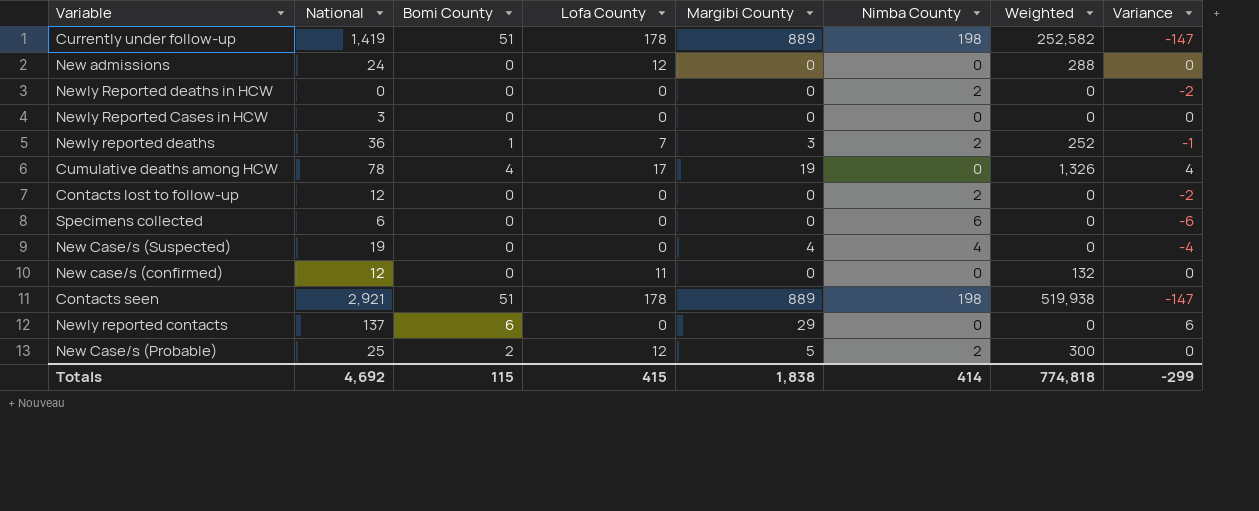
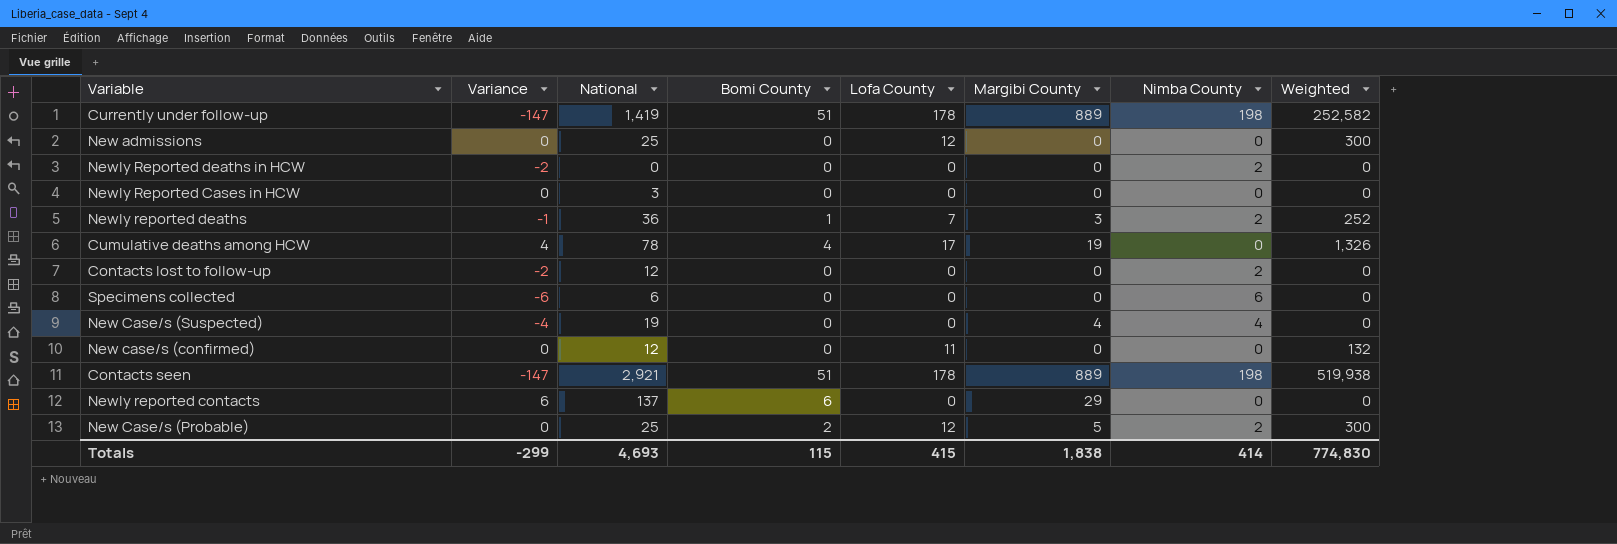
column Variance | position: 8 -> 2
New admissions | National: 24 -> 25
New admissions | Weighted: 288 -> 300
Totals | National: 4,692 -> 4,693
Totals | Weighted: 774,818 -> 774,830

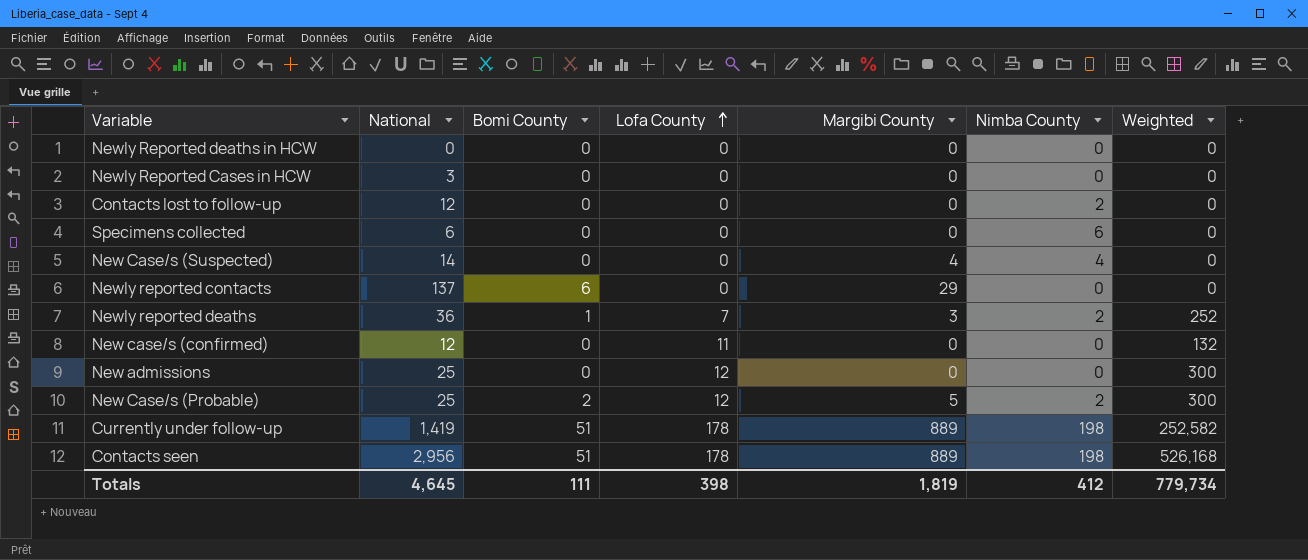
row order: none -> Lofa County ascending
column Variance | formula: [Bomi County] - [Nimba County] -> none
row Cumulative deaths among HCW: 4 | 78 | 4 | 17 | 19 | 0 | 1,326 -> none
Newly Reported deaths in HCW | Nimba County: 2 -> 0
New Case/s (Suspected) | National: 19 -> 14
Contacts seen | National: 2,921 -> 2,956
Contacts seen | Weighted: 519,938 -> 526,168
Totals | National: 4,693 -> 4,645
Totals | Bomi County: 115 -> 111
Totals | Lofa County: 415 -> 398
Totals | Margibi County: 1,838 -> 1,819
Totals | Nimba County: 414 -> 412
Totals | Weighted: 774,830 -> 779,734

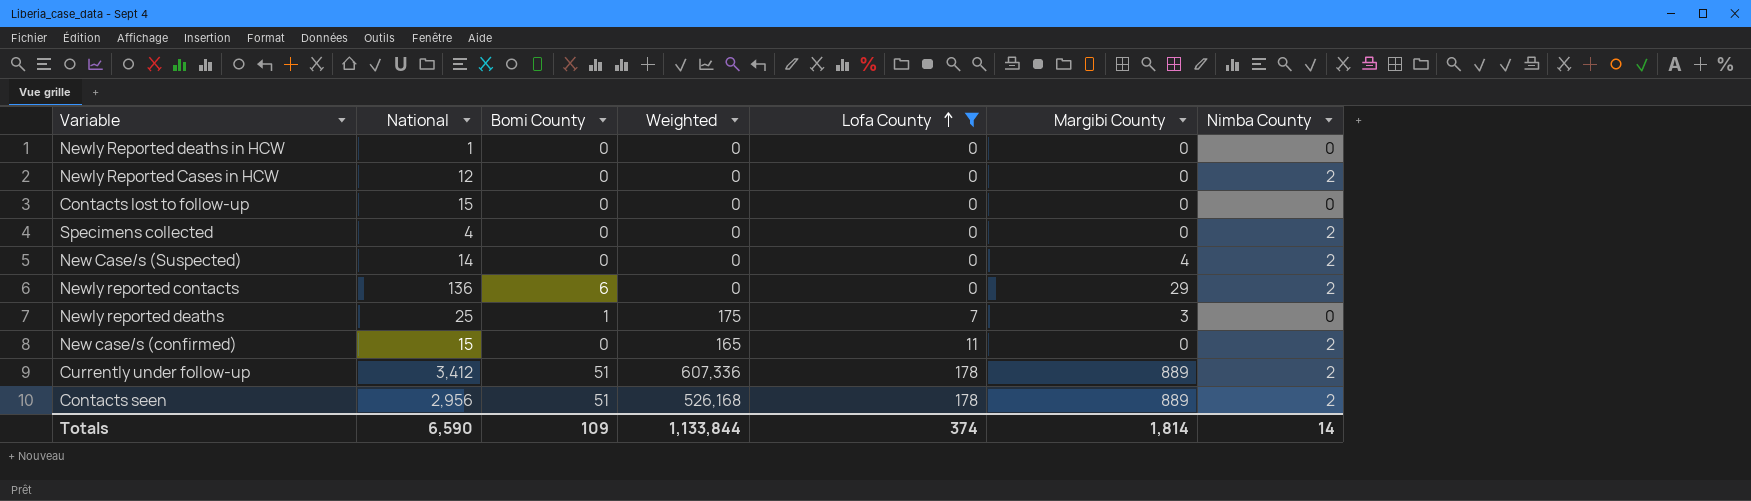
filter: none -> Lofa County != 12
column Weighted | position: 7 -> 4
Newly Reported deaths in HCW | National: 0 -> 1
Newly Reported Cases in HCW | National: 3 -> 12
Newly Reported Cases in HCW | Nimba County: 0 -> 2
Contacts lost to follow-up | National: 12 -> 15
Contacts lost to follow-up | Nimba County: 2 -> 0
Specimens collected | National: 6 -> 4
Specimens collected | Nimba County: 6 -> 2
New Case/s (Suspected) | Nimba County: 4 -> 2
Newly reported contacts | National: 137 -> 136
Newly reported contacts | Nimba County: 0 -> 2
Newly reported deaths | National: 36 -> 25
Newly reported deaths | Weighted: 252 -> 175
Newly reported deaths | Nimba County: 2 -> 0
New case/s (confirmed) | National: 12 -> 15
New case/s (confirmed) | Weighted: 132 -> 165
New case/s (confirmed) | Nimba County: 0 -> 2
Currently under follow-up | National: 1,419 -> 3,412
Currently under follow-up | Weighted: 252,582 -> 607,336
Currently under follow-up | Nimba County: 198 -> 2
Contacts seen | Nimba County: 198 -> 2
Totals | National: 4,645 -> 6,590
Totals | Bomi County: 111 -> 109
Totals | Weighted: 779,734 -> 1,133,844
Totals | Lofa County: 398 -> 374
Totals | Margibi County: 1,819 -> 1,814
Totals | Nimba County: 412 -> 14

